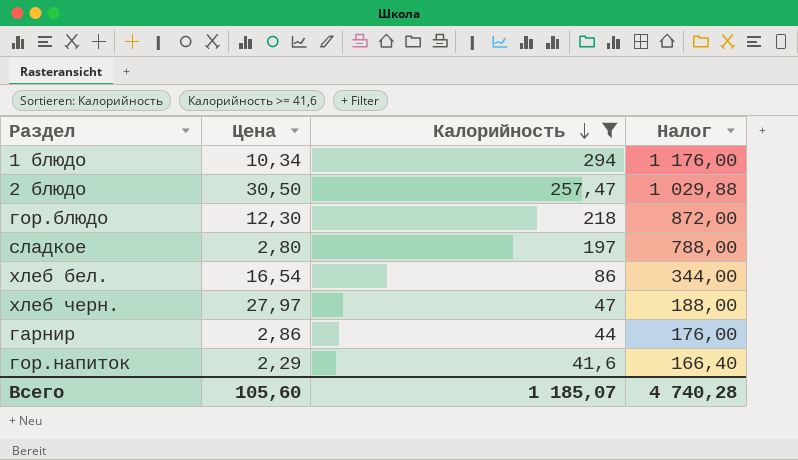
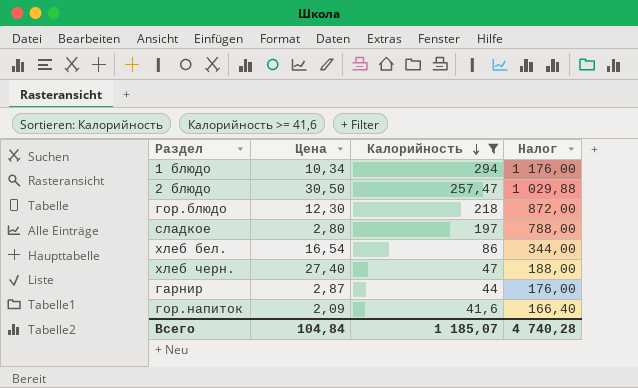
хлеб черн. | Цена: 27,97 -> 27,40
гарнир | Цена: 2,86 -> 2,87
гор.напиток | Цена: 2,29 -> 2,09
Всего | Цена: 105,60 -> 104,84

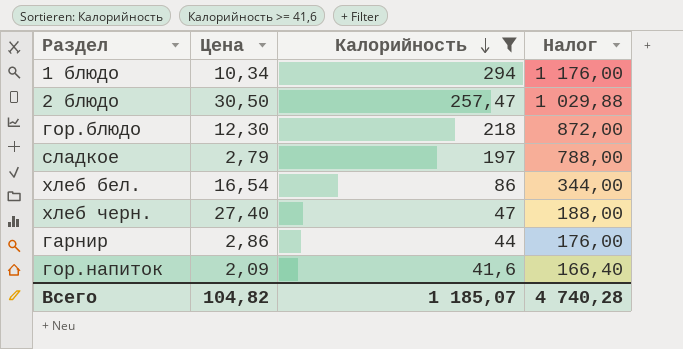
сладкое | Цена: 2,80 -> 2,79
гарнир | Цена: 2,87 -> 2,86
Всего | Цена: 104,84 -> 104,82

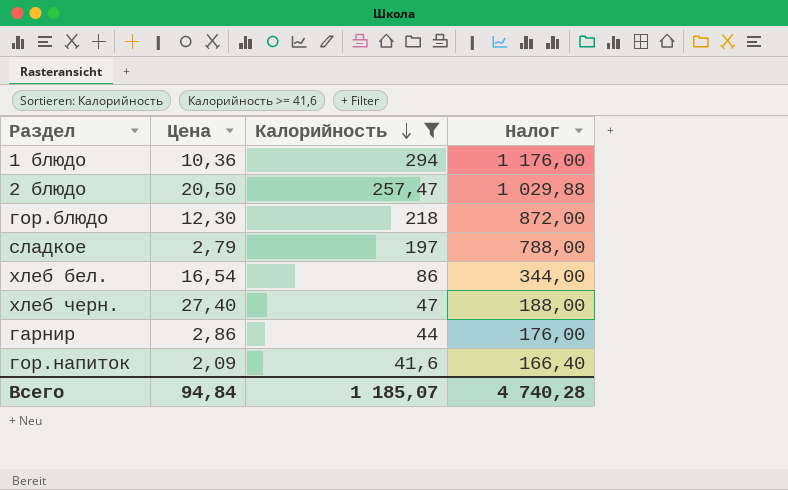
1 блюдо | Цена: 10,34 -> 10,36
2 блюдо | Цена: 30,50 -> 20,50
Всего | Цена: 104,82 -> 94,84

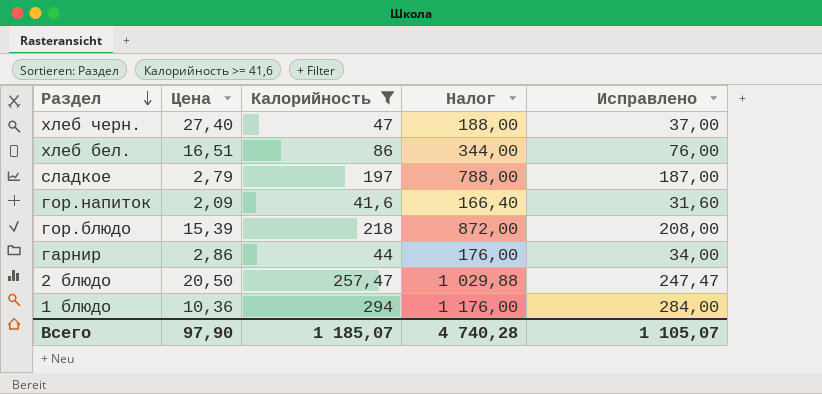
row order: Калорийность descending -> Раздел descending
column Исправлено | formula: none -> [Калорийность] - 10
хлеб бел. | Цена: 16,54 -> 16,51
гор.блюдо | Цена: 12,30 -> 15,39
Всего | Цена: 94,84 -> 97,90

